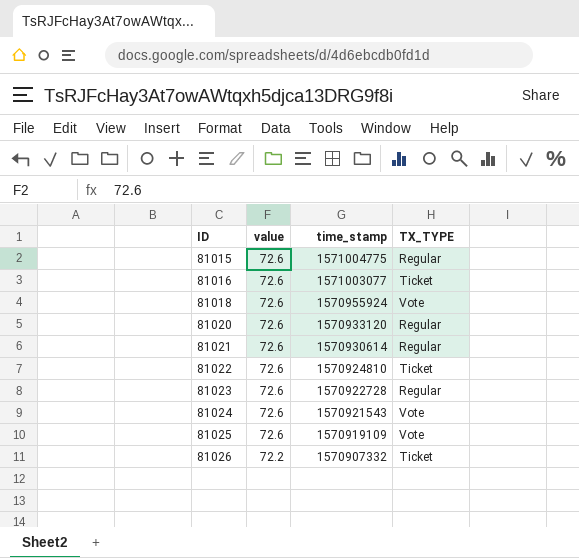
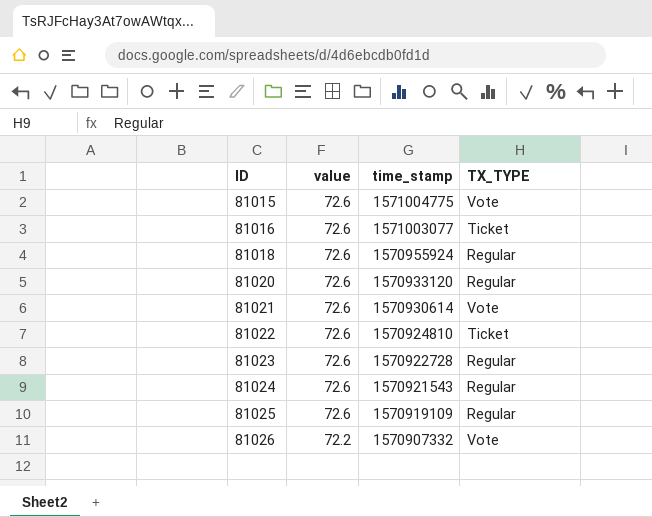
81015 | TX_TYPE: Regular -> Vote
81018 | TX_TYPE: Vote -> Regular
81021 | TX_TYPE: Regular -> Vote
81024 | TX_TYPE: Vote -> Regular
81025 | TX_TYPE: Vote -> Regular
81026 | TX_TYPE: Ticket -> Vote

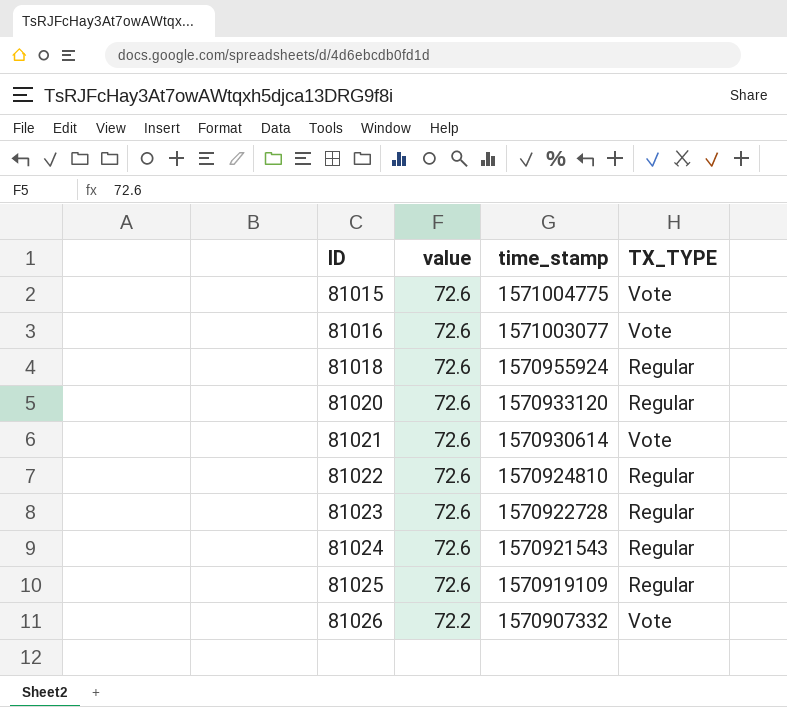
81016 | TX_TYPE: Ticket -> Vote
81022 | TX_TYPE: Ticket -> Regular

